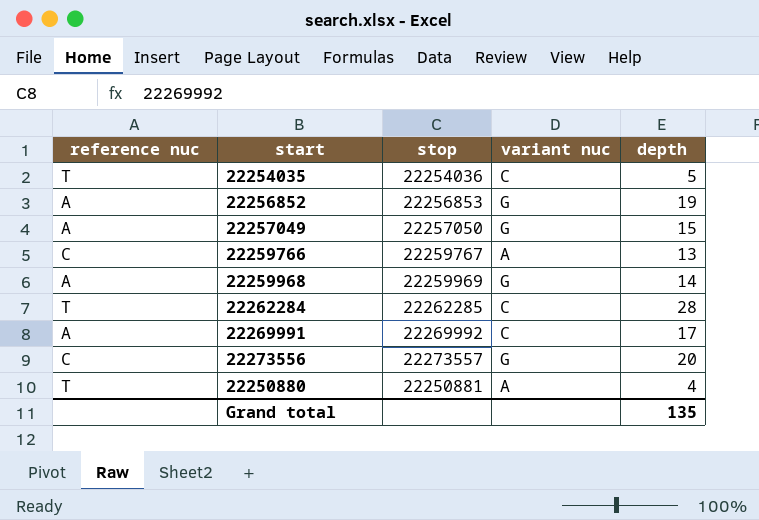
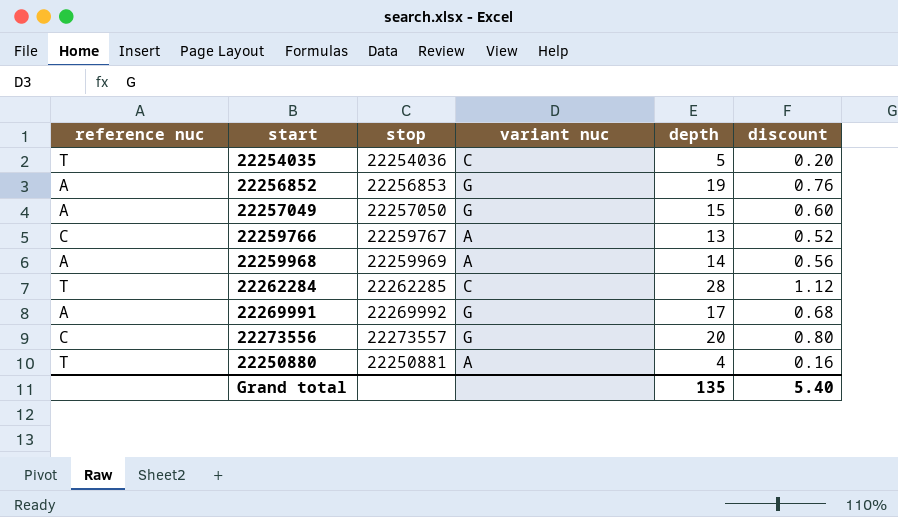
column discount | formula: none -> [depth] * 0.04
22259968 | variant nuc: G -> A
22269991 | variant nuc: C -> G

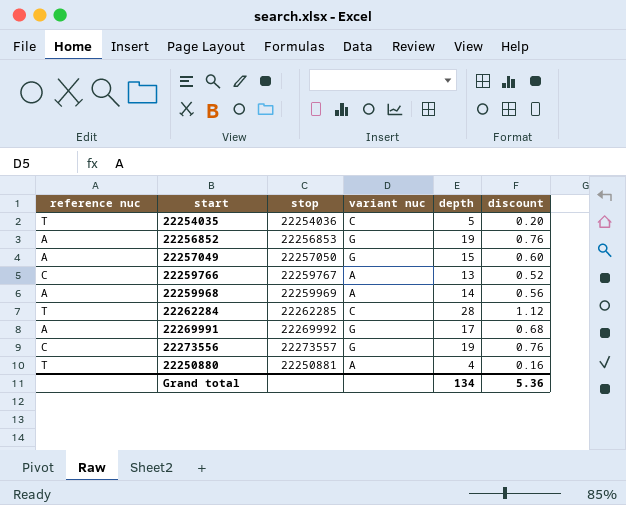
22273556 | depth: 20 -> 19
22273556 | discount: 0.80 -> 0.76
Grand total | depth: 135 -> 134
Grand total | discount: 5.40 -> 5.36

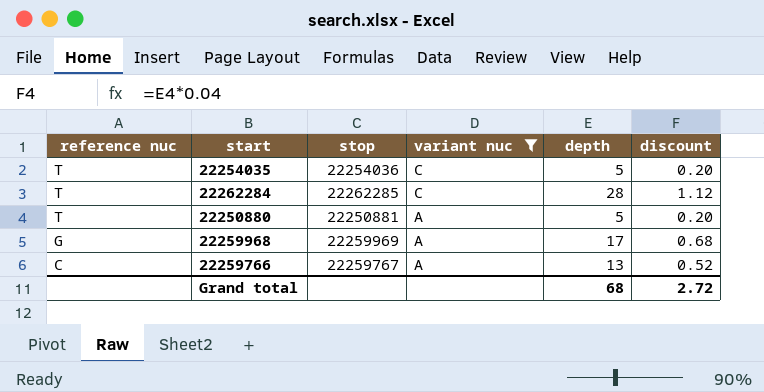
filter: none -> variant nuc != G
row order: none -> reference nuc descending
22250880 | depth: 4 -> 5
22250880 | discount: 0.16 -> 0.20
22259968 | reference nuc: A -> G
22259968 | depth: 14 -> 17
22259968 | discount: 0.56 -> 0.68
Grand total | depth: 134 -> 68
Grand total | discount: 5.36 -> 2.72

